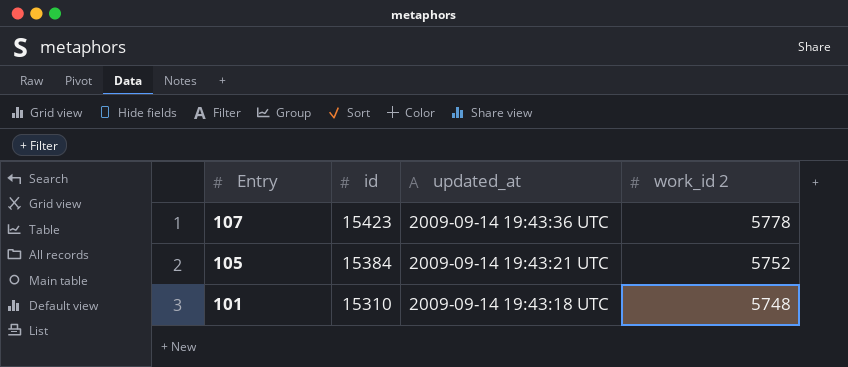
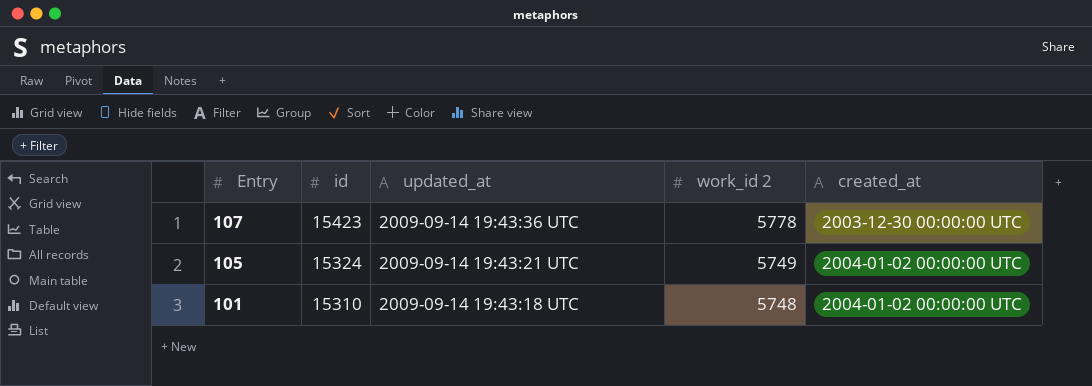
column created_at | position: none -> 5
105 | id: 15384 -> 15324
105 | work_id 2: 5752 -> 5749

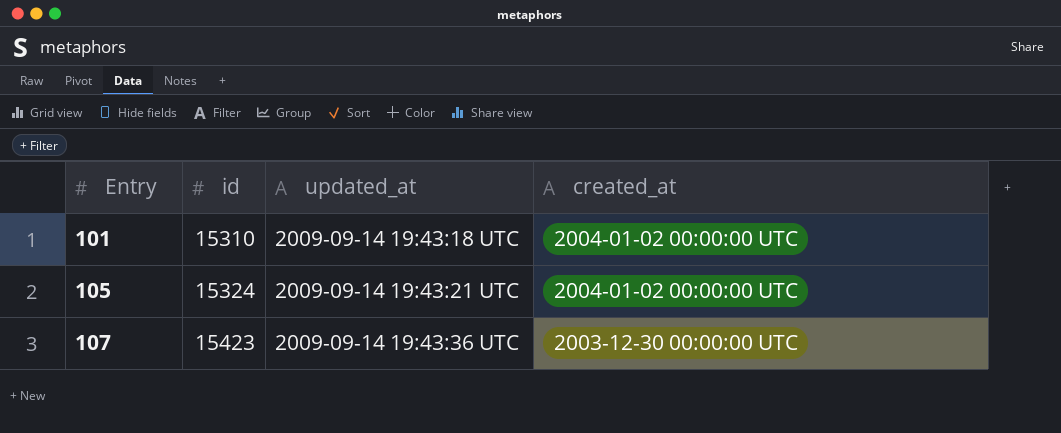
row order: Entry descending -> Entry ascending
column work_id 2 | position: 4 -> none

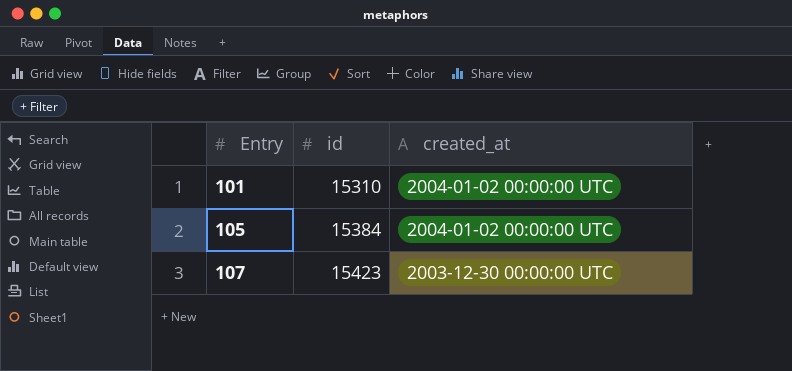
column updated_at | position: 3 -> none
105 | id: 15324 -> 15384

